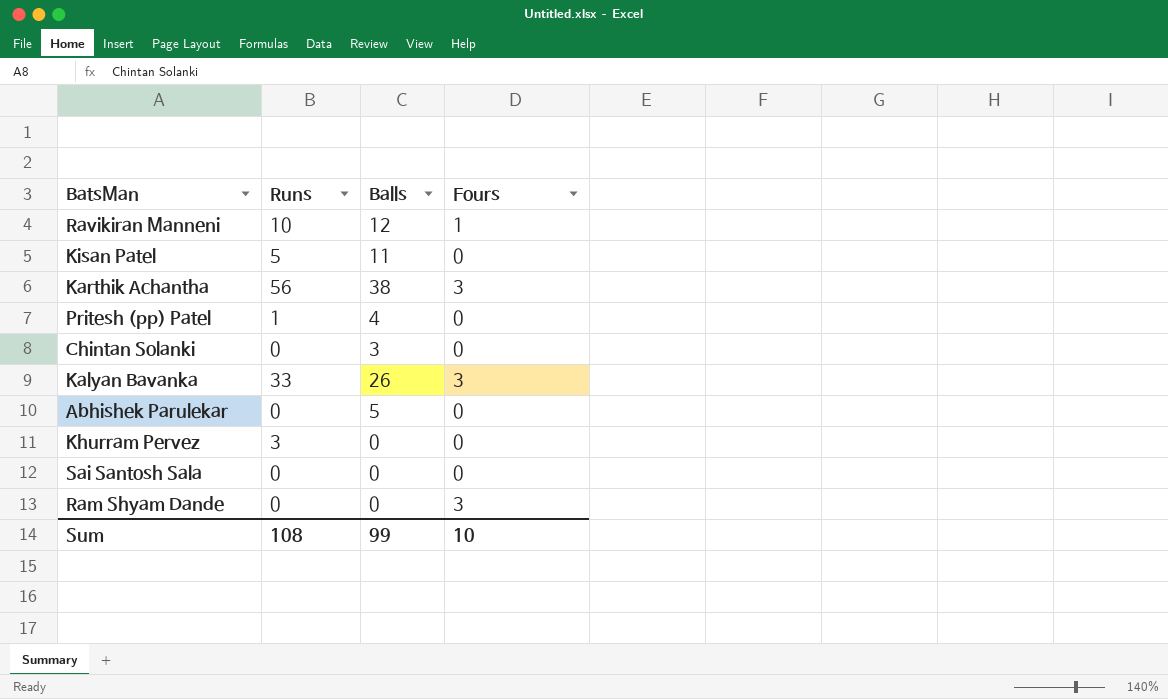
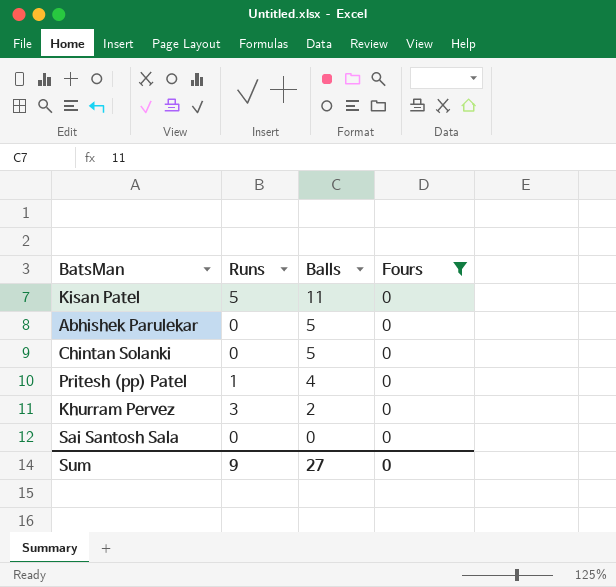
filter: none -> Fours = 0
row order: none -> Balls descending
Chintan Solanki | Balls: 3 -> 5
Khurram Pervez | Balls: 0 -> 2
Sum | Runs: 108 -> 9
Sum | Balls: 99 -> 27
Sum | Fours: 10 -> 0

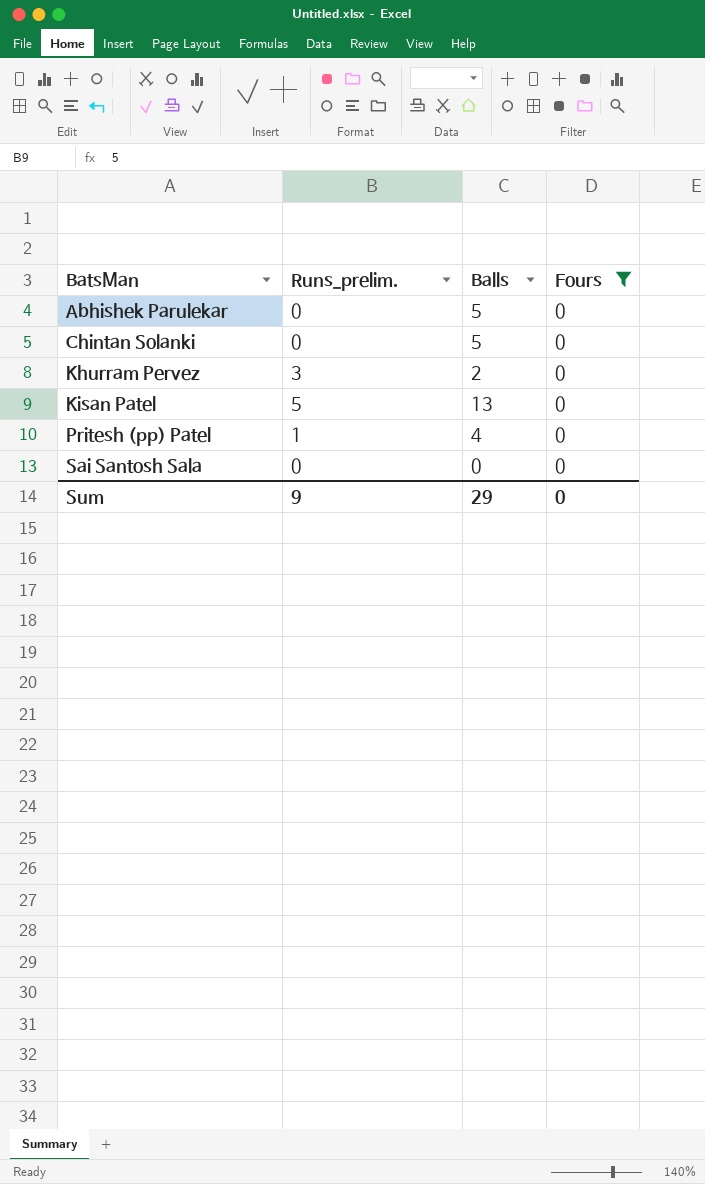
row order: Balls descending -> BatsMan ascending
column name: Runs -> Runs_prelim.
Kisan Patel | Balls: 11 -> 13
Sum | Balls: 27 -> 29

